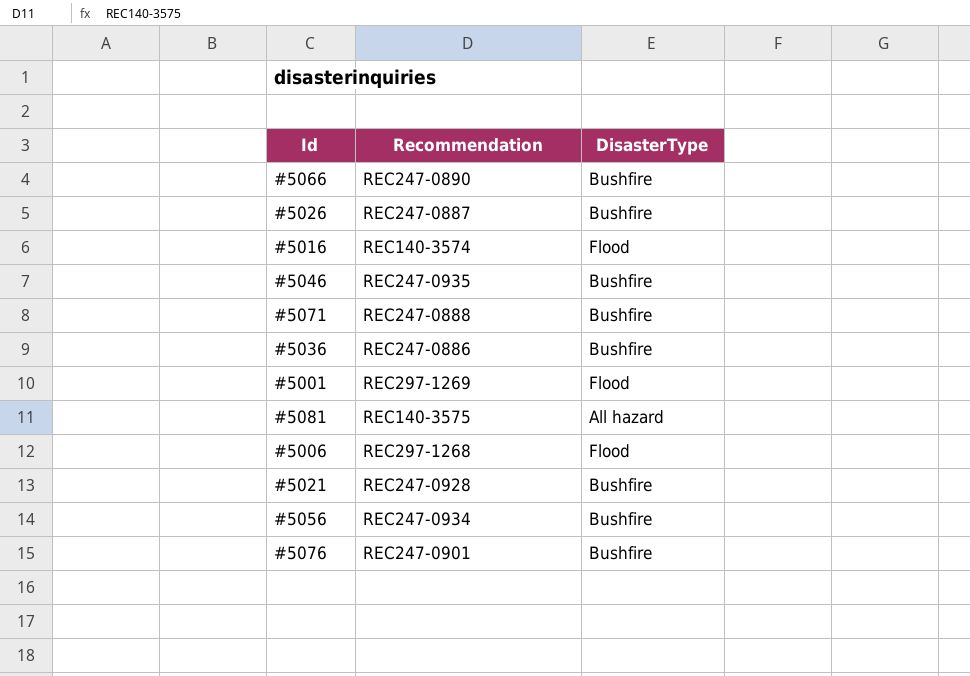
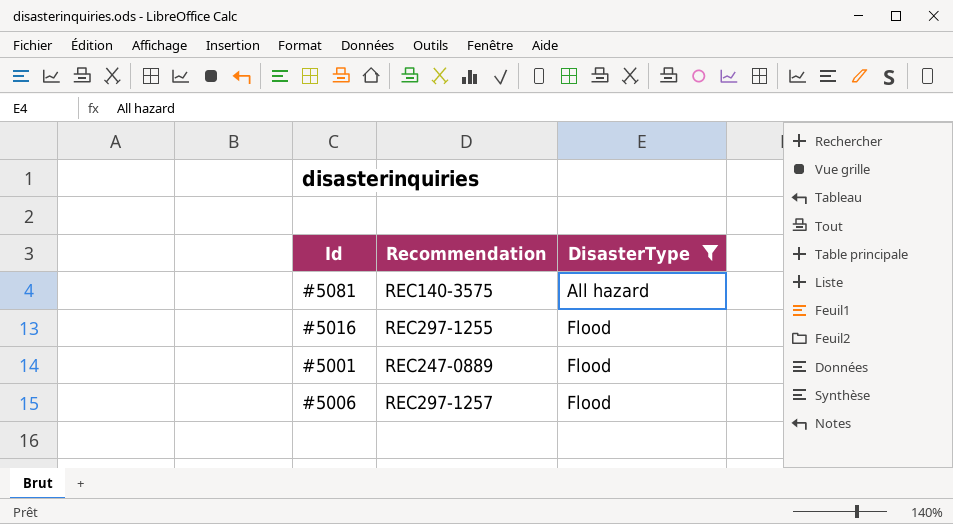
filter: none -> DisasterType != Bushfire
row order: none -> DisasterType ascending
#5016 | Recommendation: REC140-3574 -> REC297-1255
#5001 | Recommendation: REC297-1269 -> REC247-0889
#5006 | Recommendation: REC297-1268 -> REC297-1257

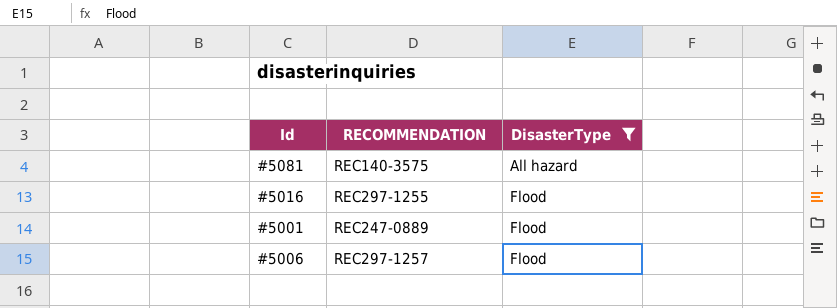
column name: Recommendation -> RECOMMENDATION

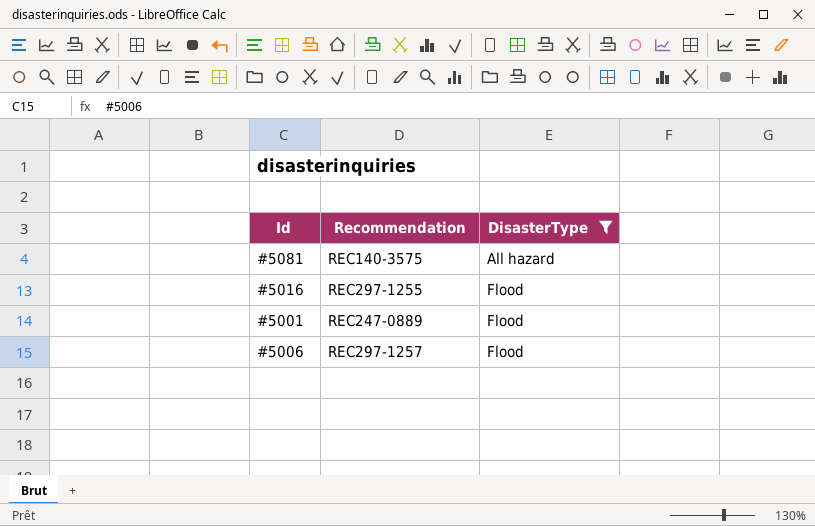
column name: RECOMMENDATION -> Recommendation

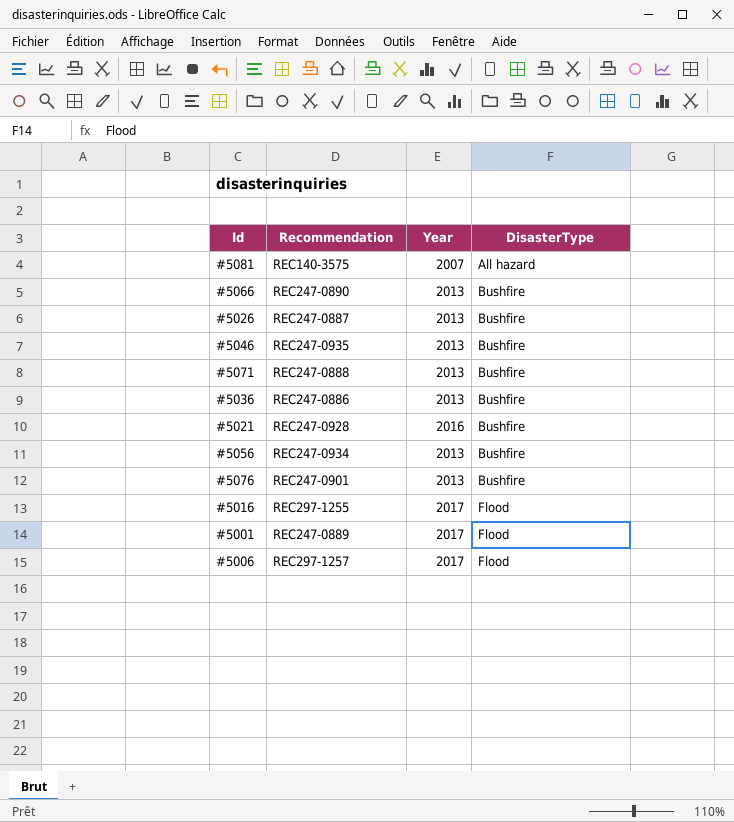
filter: DisasterType != Bushfire -> none
column Year | position: none -> 3

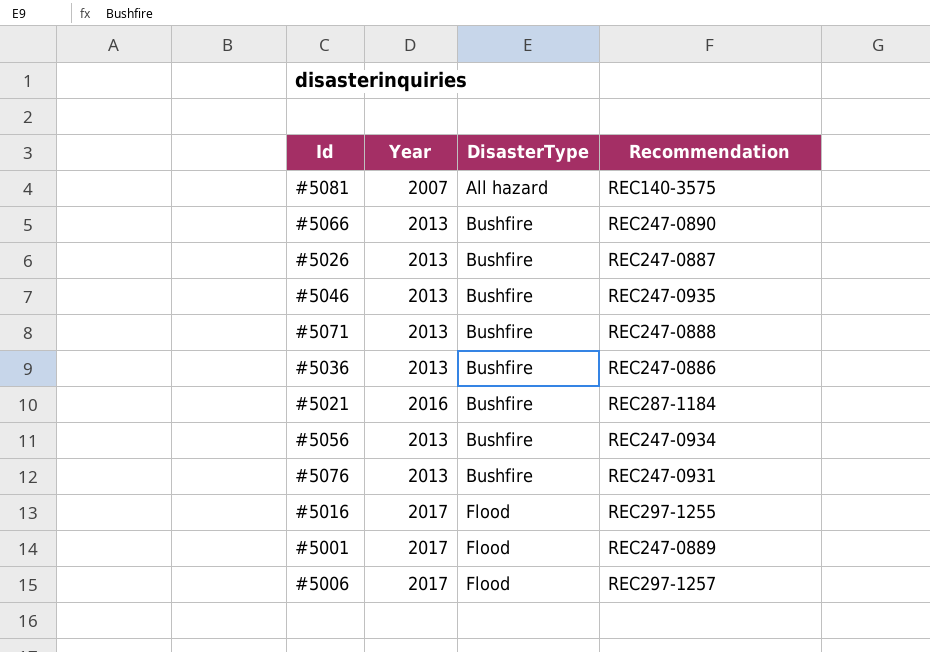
column Recommendation | position: 2 -> 4
#5021 | Recommendation: REC247-0928 -> REC287-1184
#5076 | Recommendation: REC247-0901 -> REC247-0931

